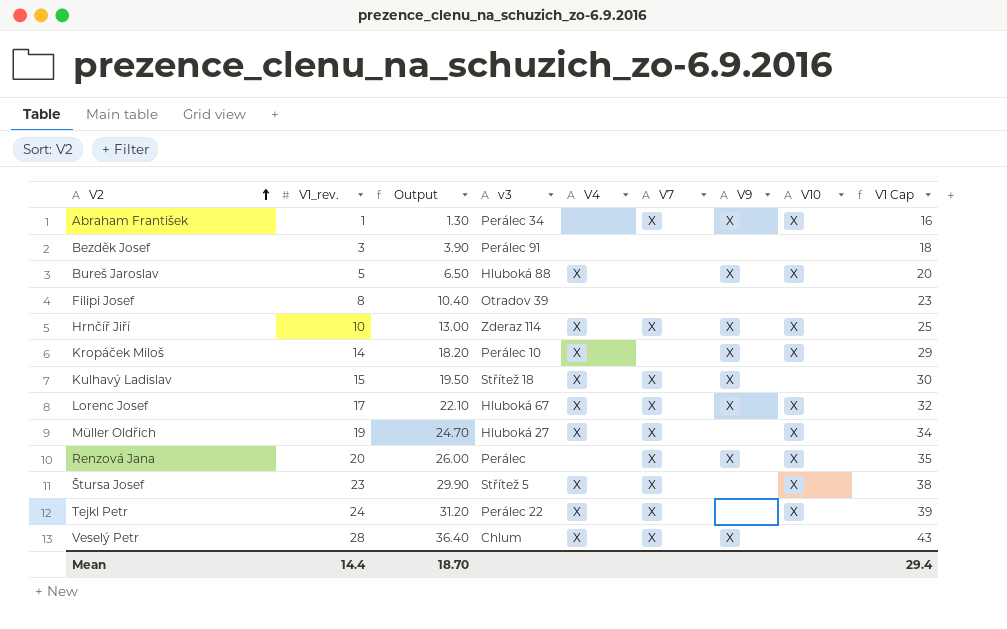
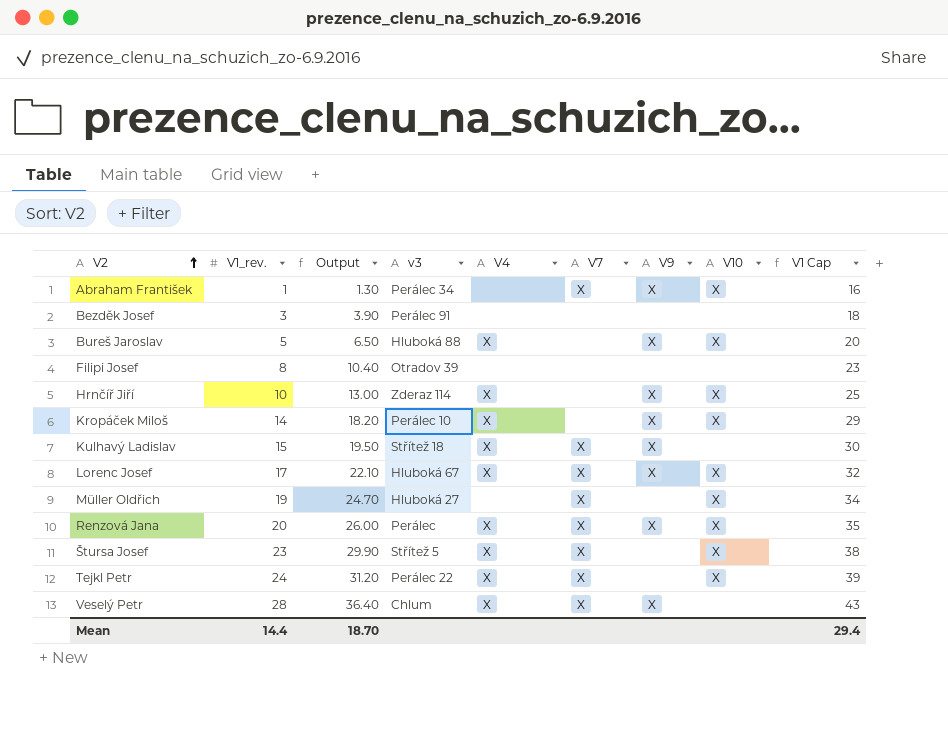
Hrnčíř Jiří | V7: X -> none
Müller Oldřich | V4: X -> none
Renzová Jana | V4: none -> X

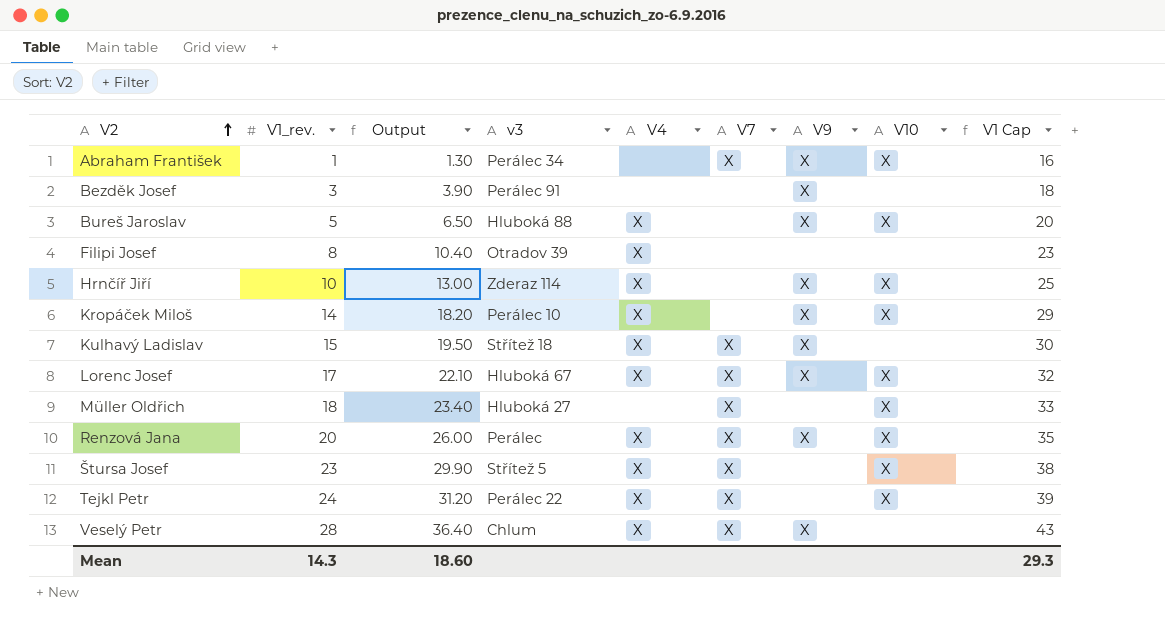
Bezděk Josef | V9: none -> X
Filipi Josef | V4: none -> X
Müller Oldřich | V1_rev.: 19 -> 18
Müller Oldřich | Output: 24.70 -> 23.40
Müller Oldřich | V1 Cap: 34 -> 33
Mean | V1_rev.: 14.4 -> 14.3
Mean | Output: 18.70 -> 18.60
Mean | V1 Cap: 29.4 -> 29.3

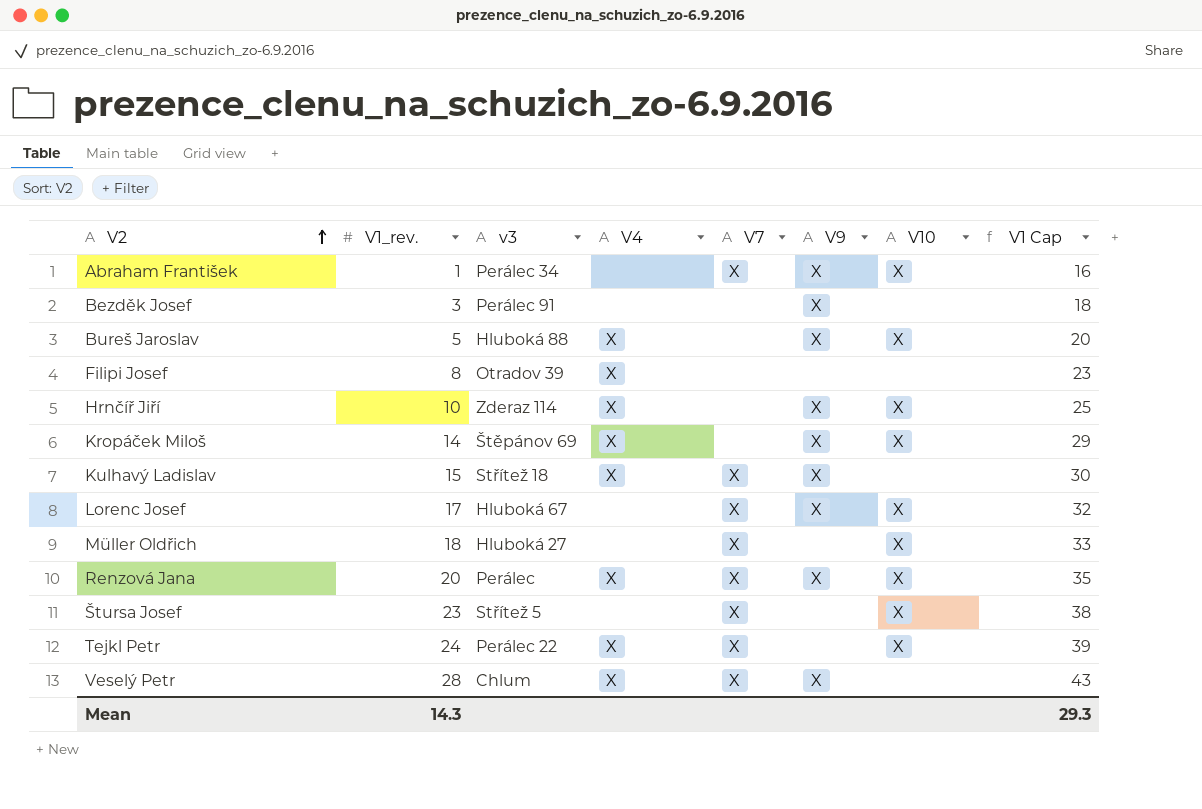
column Output | formula: [V1_rev.] * 1.3 -> none
Kropáček Miloš | v3: Perálec 10 -> Štěpánov 69
Lorenc Josef | V4: X -> none
Štursa Josef | V4: X -> none

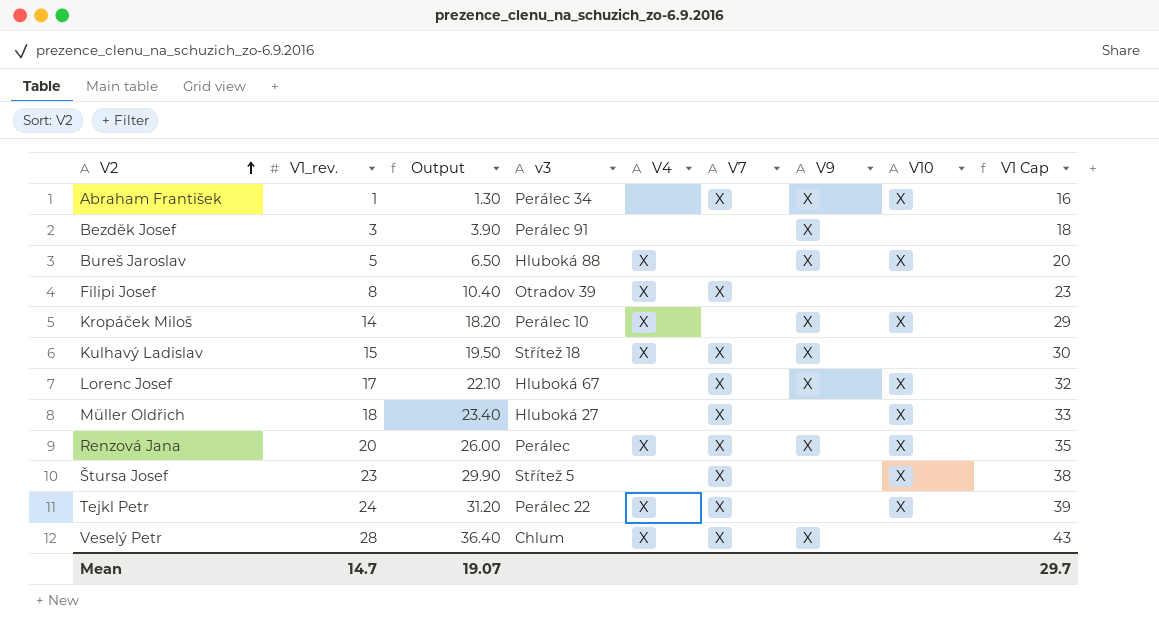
column Output | formula: none -> [V1_rev.] * 1.3
row Hrnčíř Jiří: 10 | Zderaz 114 | X | none | X | X | 25 -> none
Filipi Josef | V7: none -> X
Kropáček Miloš | v3: Štěpánov 69 -> Perálec 10
Mean | V1_rev.: 14.3 -> 14.7
Mean | V1 Cap: 29.3 -> 29.7

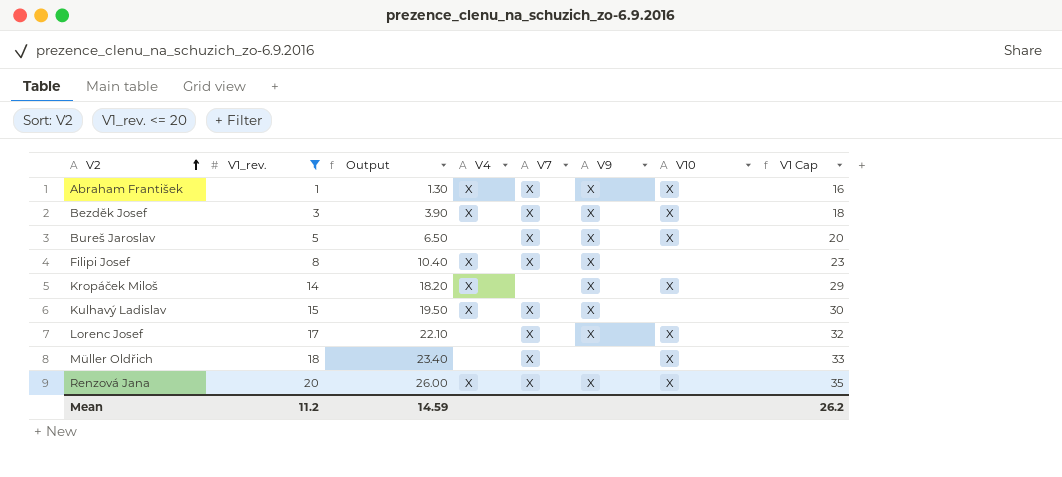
filter: none -> V1_rev. <= 20
column v3 | position: 4 -> none
Abraham František | V4: none -> X
Bezděk Josef | V4: none -> X
Bezděk Josef | V7: none -> X
Bezděk Josef | V10: none -> X
Bureš Jaroslav | V4: X -> none
Bureš Jaroslav | V7: none -> X
Filipi Josef | V9: none -> X
Mean | V1_rev.: 14.7 -> 11.2
Mean | Output: 19.07 -> 14.59
Mean | V1 Cap: 29.7 -> 26.2

